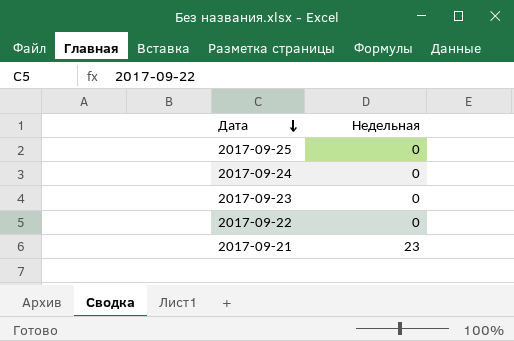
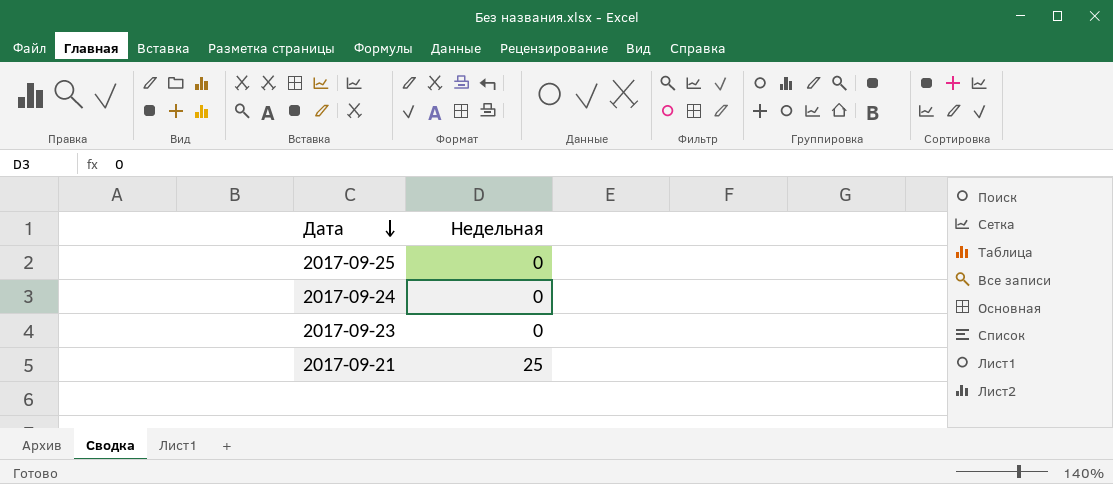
row 2017-09-22: 0 -> none
2017-09-21 | Недельная: 23 -> 25

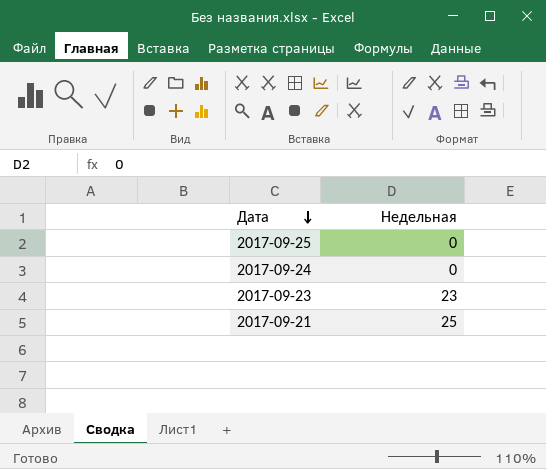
2017-09-23 | Недельная: 0 -> 23

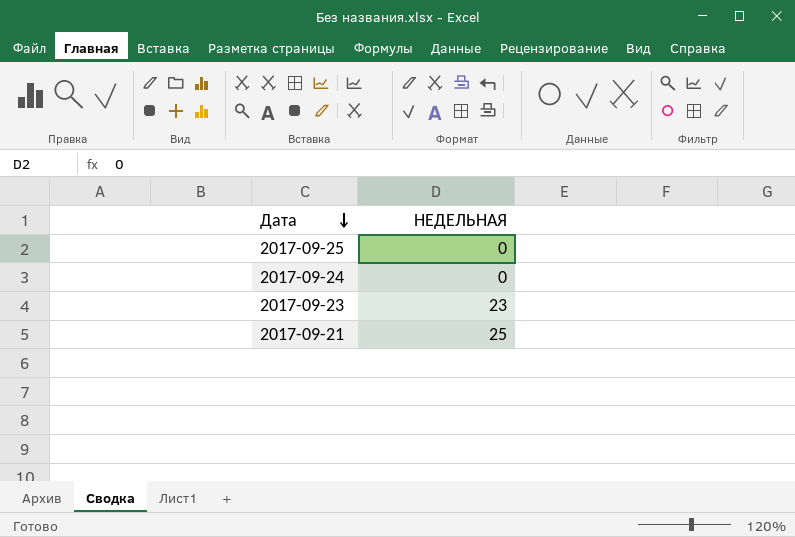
column name: Недельная -> НЕДЕЛЬНАЯ

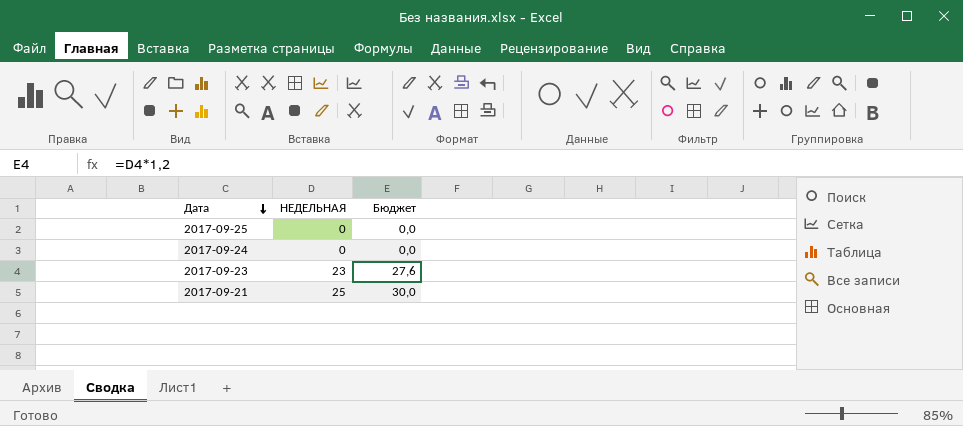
column Бюджет | formula: none -> [НЕДЕЛЬНАЯ] * 1,2

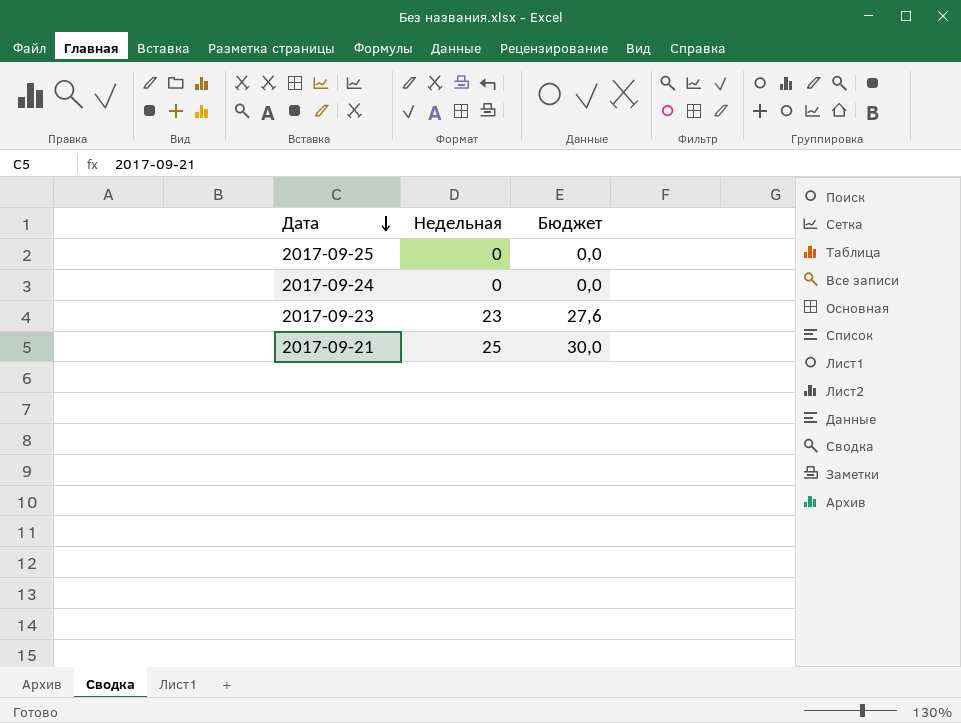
column name: НЕДЕЛЬНАЯ -> Недельная

